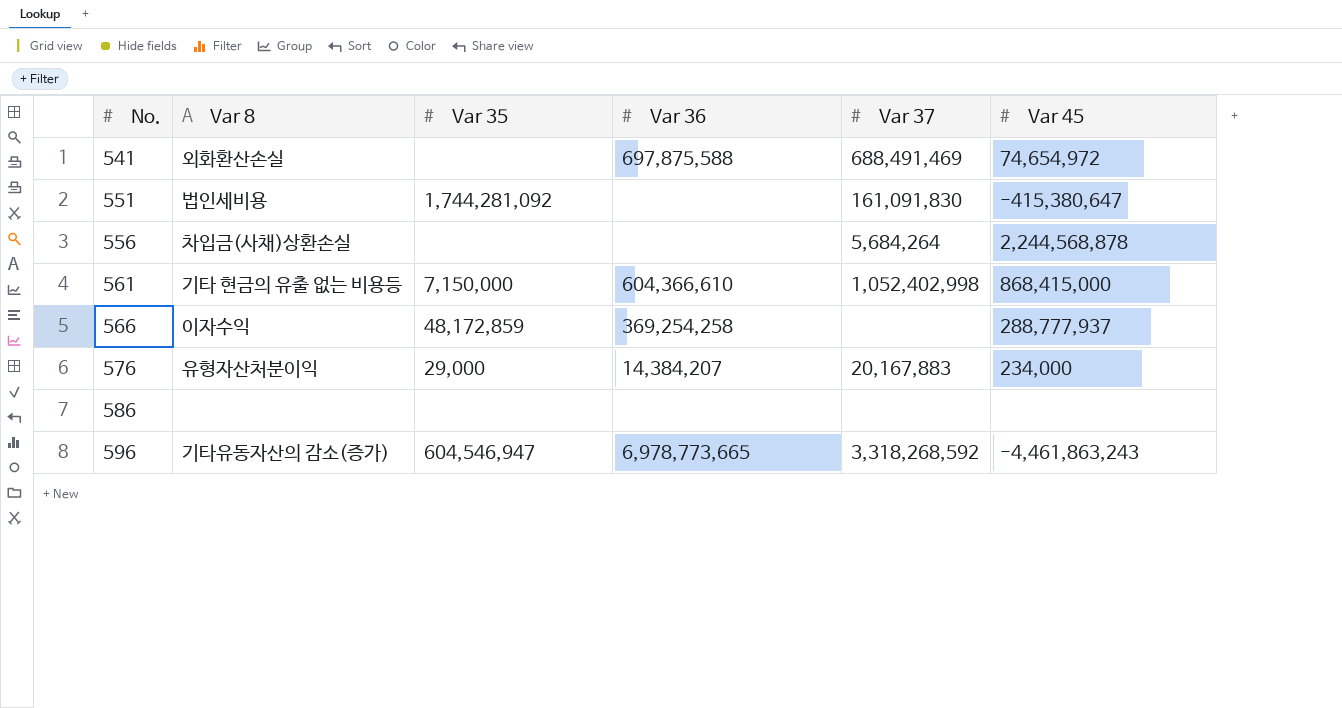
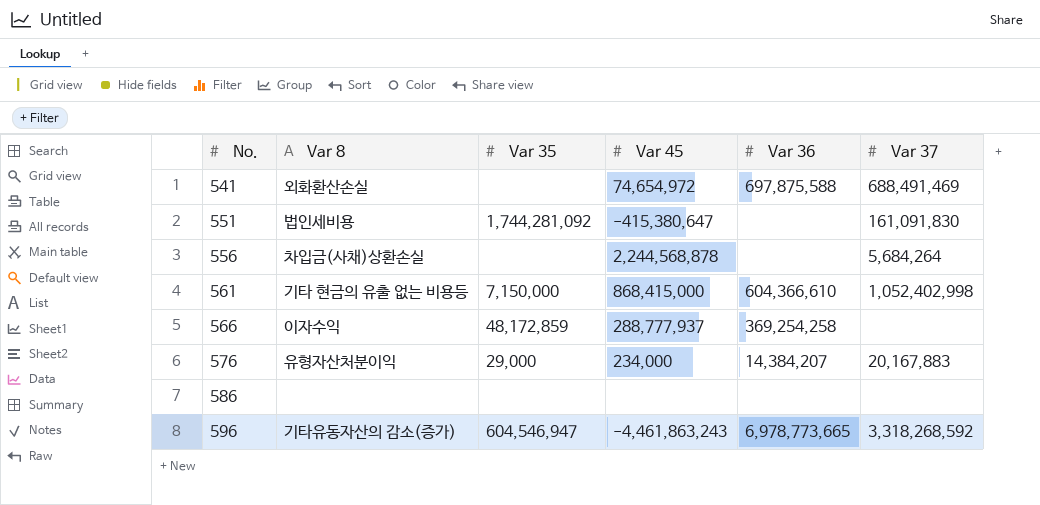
column Var 45 | position: 6 -> 4

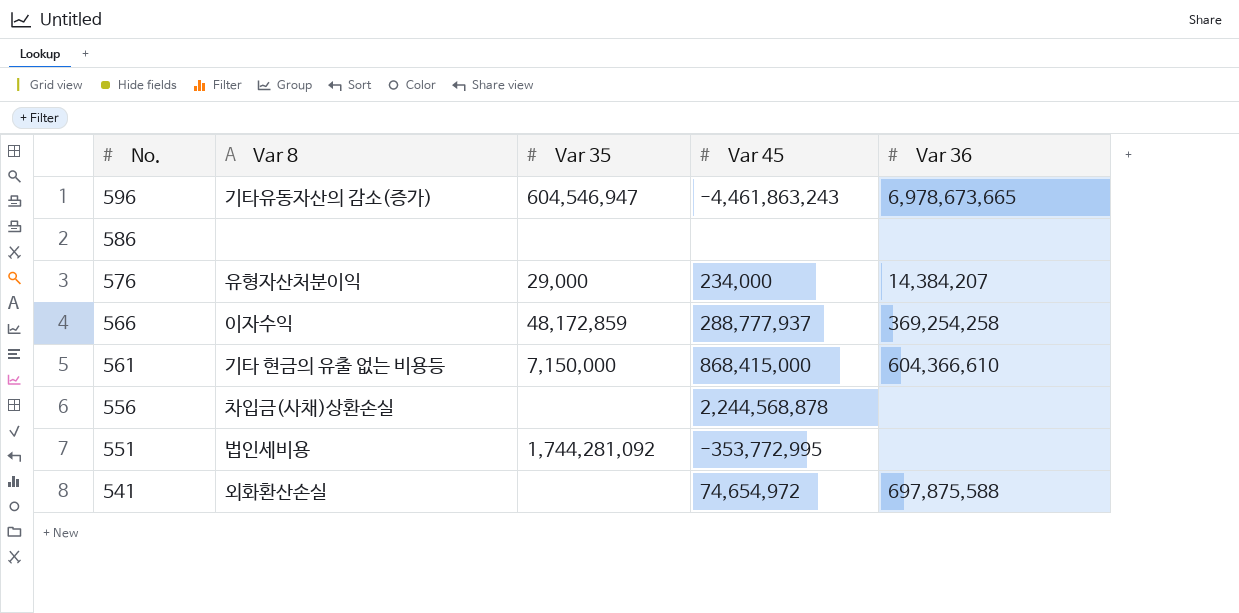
row order: No. ascending -> No. descending
column Var 37 | position: 6 -> none
596 | Var 36: 6,978,773,665 -> 6,978,673,665
551 | Var 45: -415,380,647 -> -353,772,995

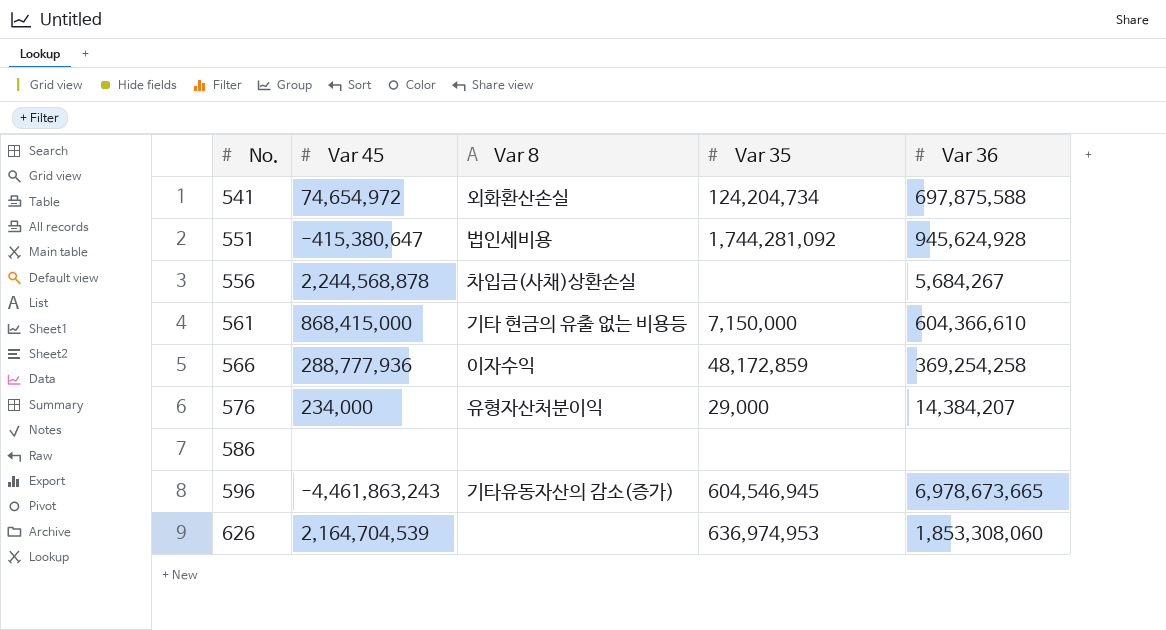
row order: No. descending -> No. ascending
column Var 45 | position: 4 -> 2
541 | Var 35: none -> 124,204,734
551 | Var 45: -353,772,995 -> -415,380,647
551 | Var 36: none -> 945,624,928
556 | Var 36: none -> 5,684,267
566 | Var 45: 288,777,937 -> 288,777,936
596 | Var 35: 604,546,947 -> 604,546,945
row 626: none -> 2,164,704,539 | none | 636,974,953 | 1,853,308,060

